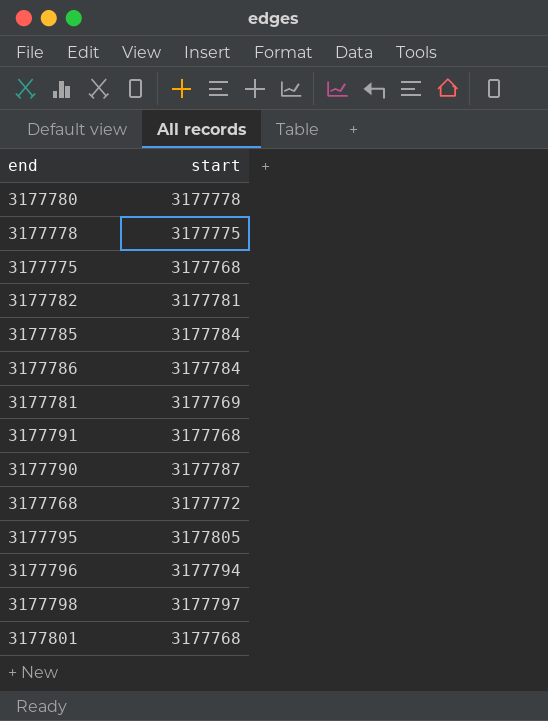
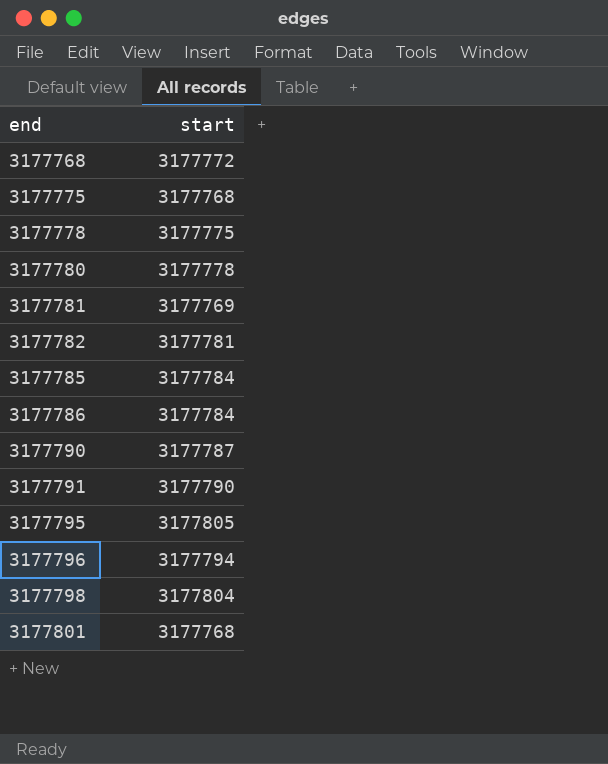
row order: none -> end ascending
3177791 | start: 3177768 -> 3177790
3177798 | start: 3177797 -> 3177804

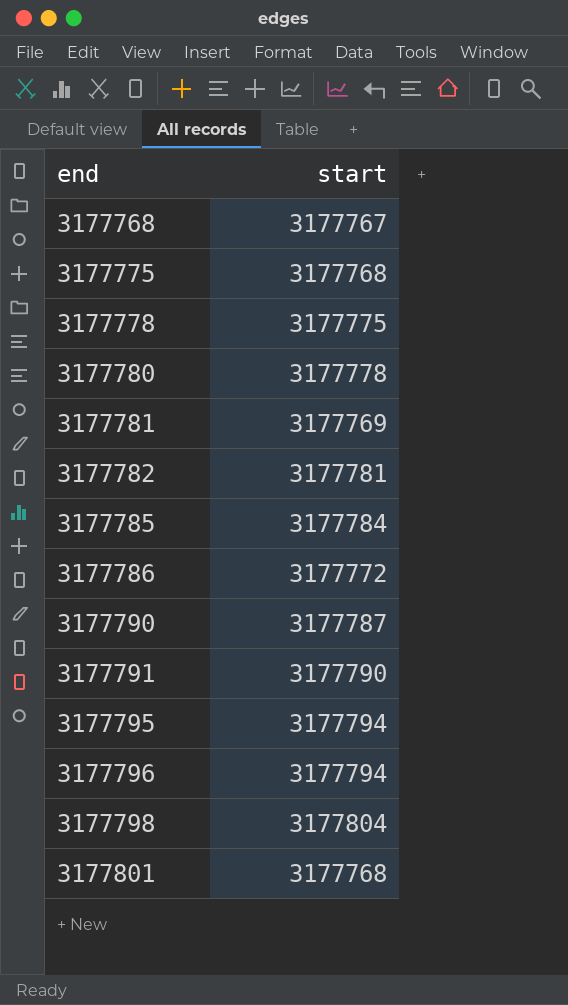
3177768 | start: 3177772 -> 3177767
3177786 | start: 3177784 -> 3177772
3177795 | start: 3177805 -> 3177794

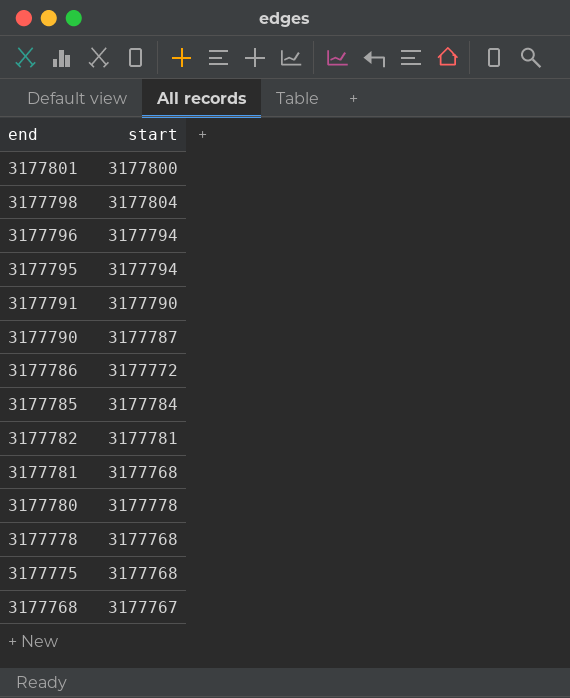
row order: end ascending -> end descending
3177801 | start: 3177768 -> 3177800
3177781 | start: 3177769 -> 3177768
3177778 | start: 3177775 -> 3177768

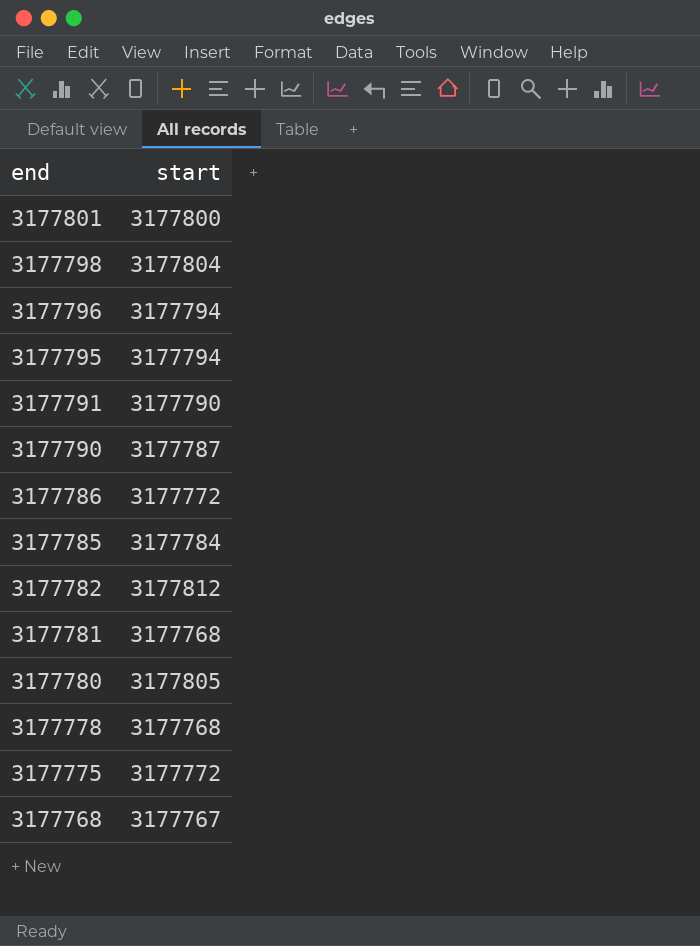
3177782 | start: 3177781 -> 3177812
3177780 | start: 3177778 -> 3177805
3177775 | start: 3177768 -> 3177772

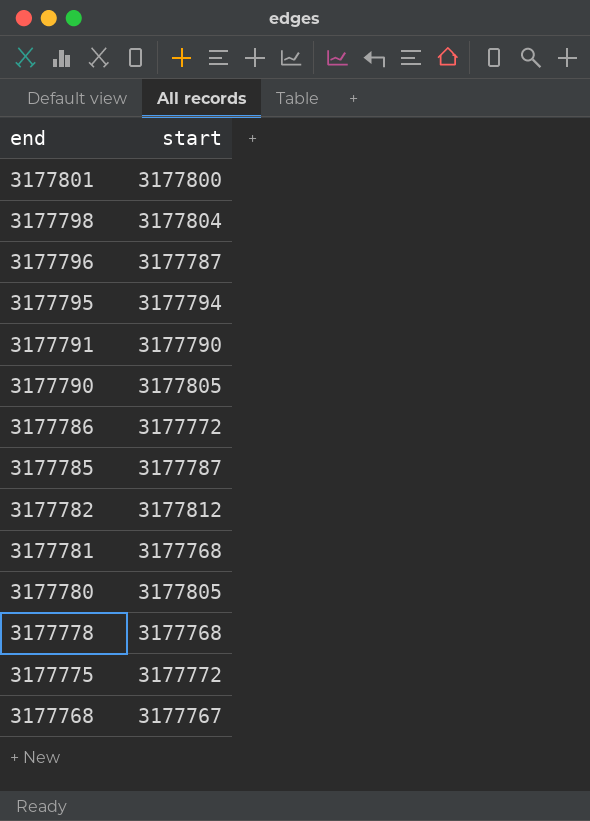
3177796 | start: 3177794 -> 3177787
3177790 | start: 3177787 -> 3177805
3177785 | start: 3177784 -> 3177787

